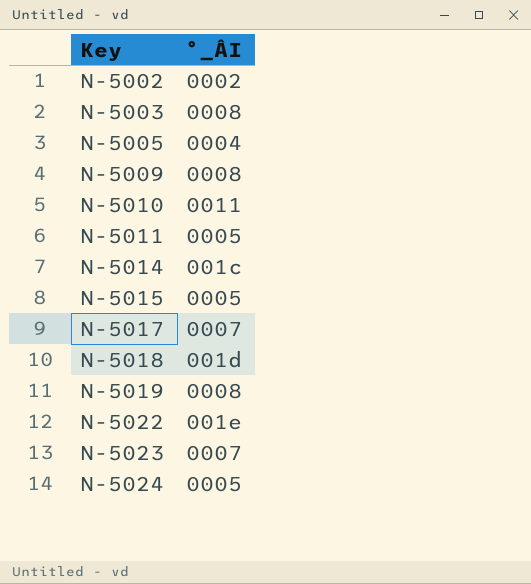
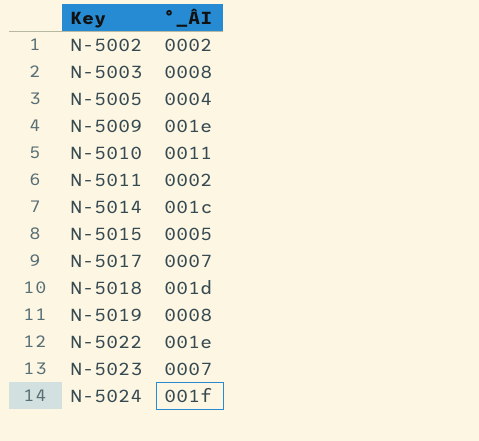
N-5009 | °_ÂI: 0008 -> 001e
N-5011 | °_ÂI: 0005 -> 0002
N-5024 | °_ÂI: 0005 -> 001f

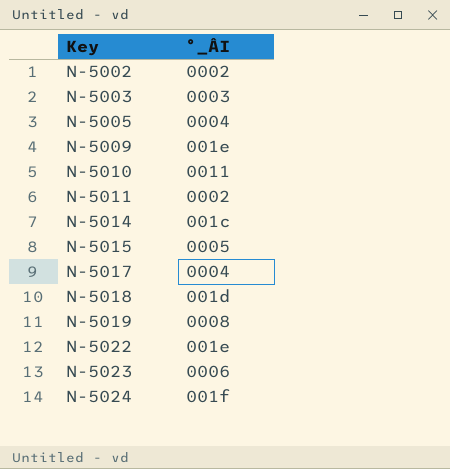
N-5003 | °_ÂI: 0008 -> 0003
N-5017 | °_ÂI: 0007 -> 0004
N-5023 | °_ÂI: 0007 -> 0006

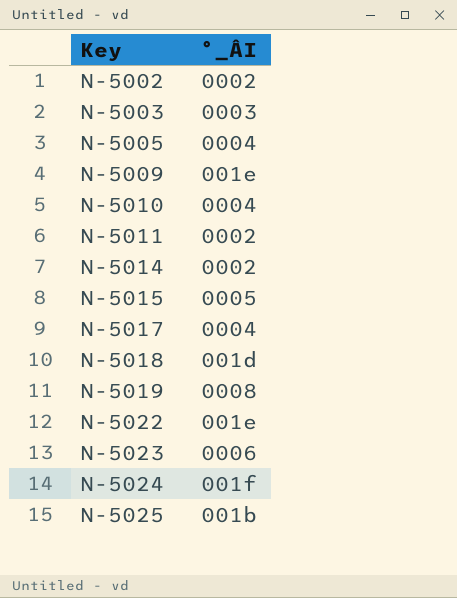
N-5010 | °_ÂI: 0011 -> 0004
N-5014 | °_ÂI: 001c -> 0002
row N-5025: none -> 001b

